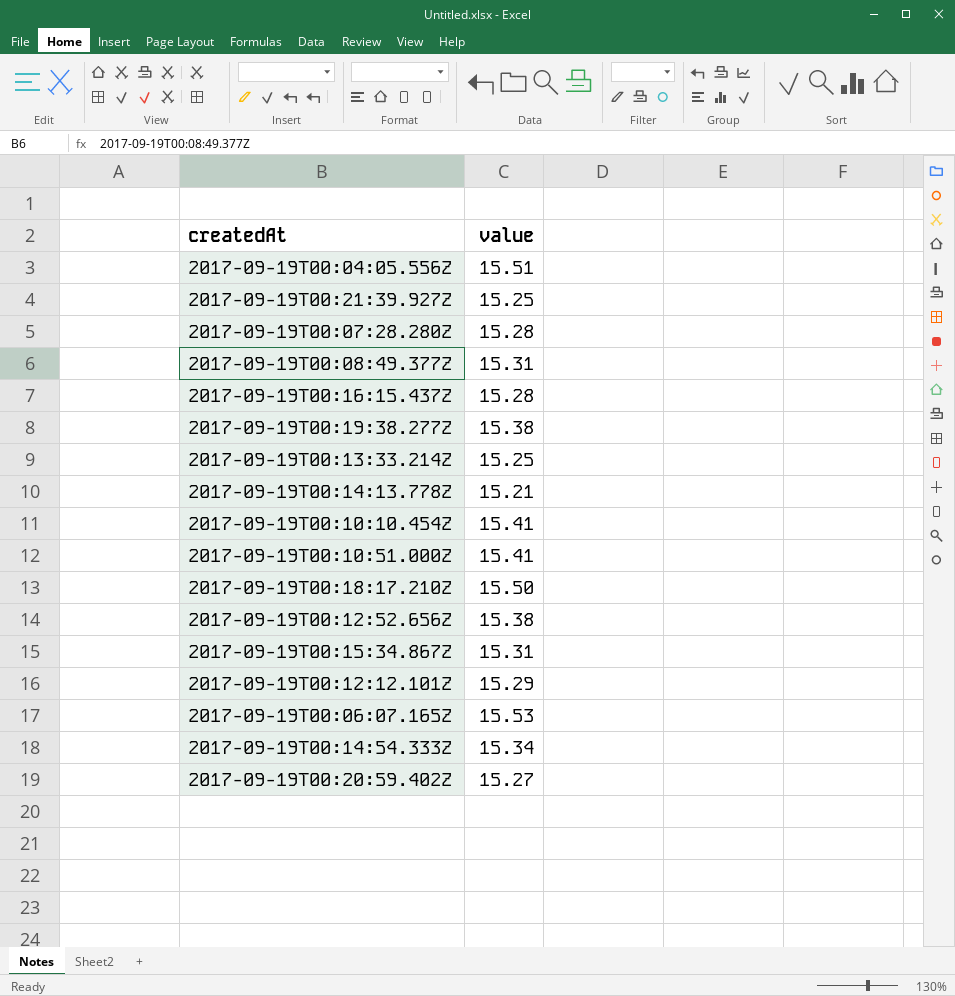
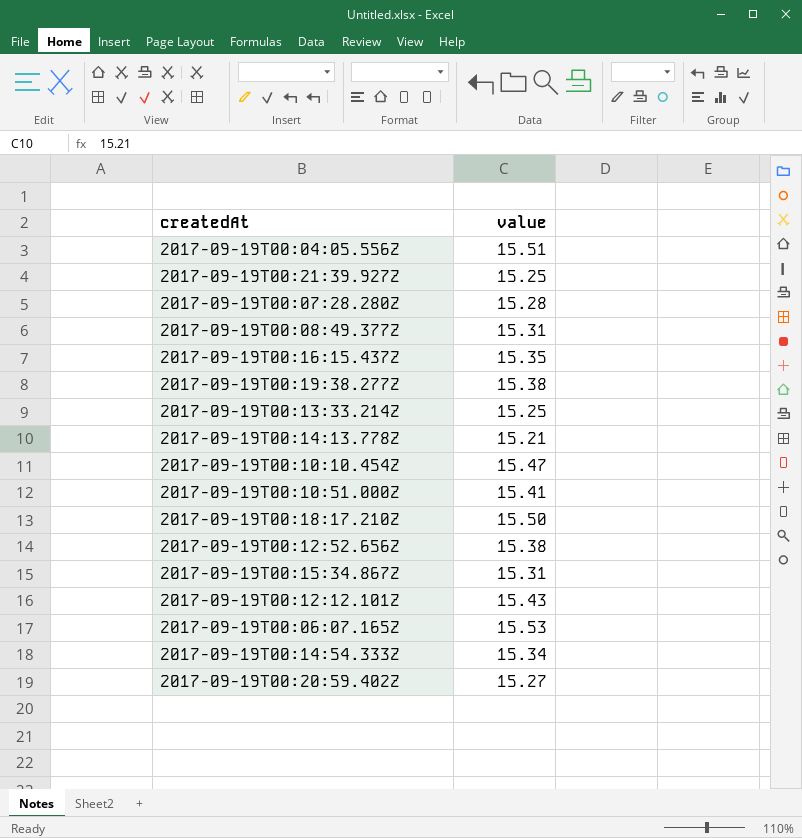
2017-09-19T00:16:15.437Z | value: 15.28 -> 15.35
2017-09-19T00:10:10.454Z | value: 15.41 -> 15.47
2017-09-19T00:12:12.101Z | value: 15.29 -> 15.43

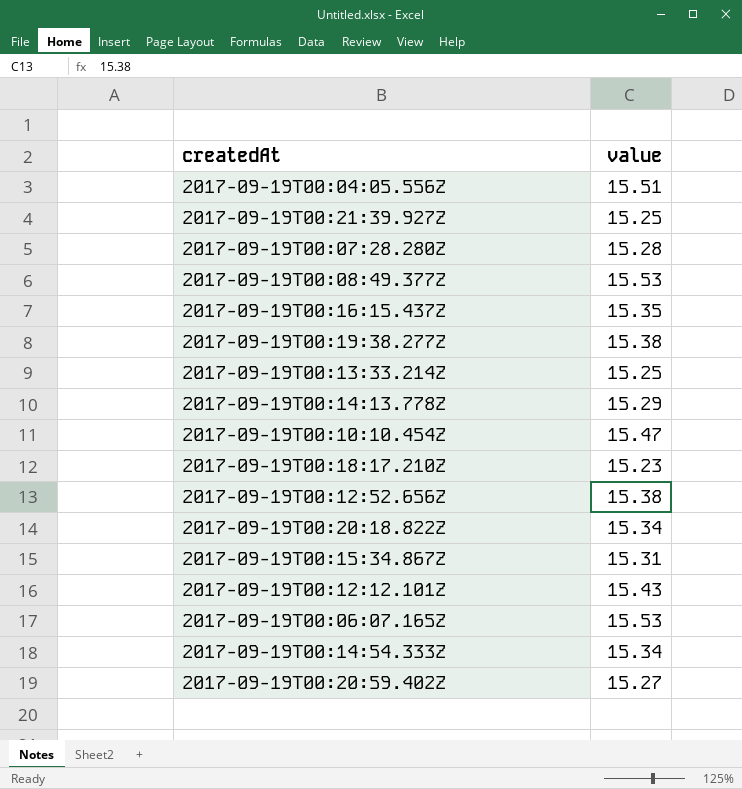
row 2017-09-19T00:10:51.000Z: 15.41 -> none
2017-09-19T00:08:49.377Z | value: 15.31 -> 15.53
2017-09-19T00:14:13.778Z | value: 15.21 -> 15.29
2017-09-19T00:18:17.210Z | value: 15.50 -> 15.23
row 2017-09-19T00:20:18.822Z: none -> 15.34

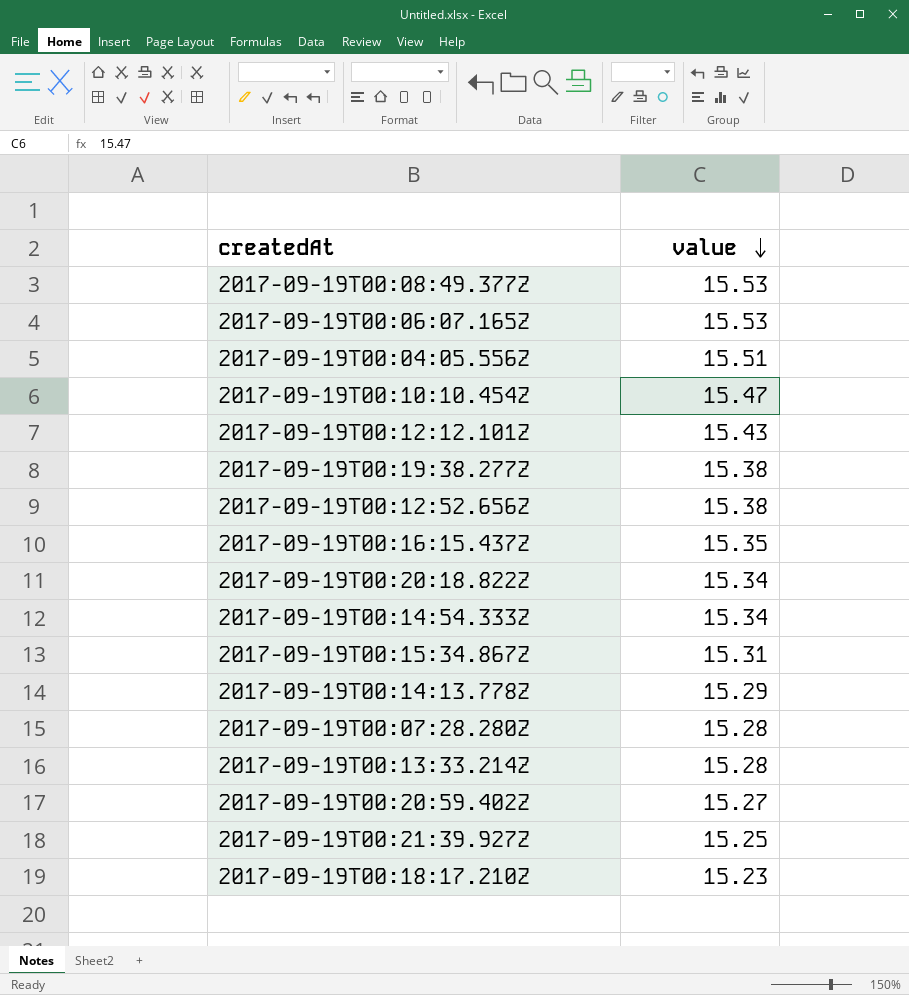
row order: none -> value descending
2017-09-19T00:13:33.214Z | value: 15.25 -> 15.28

